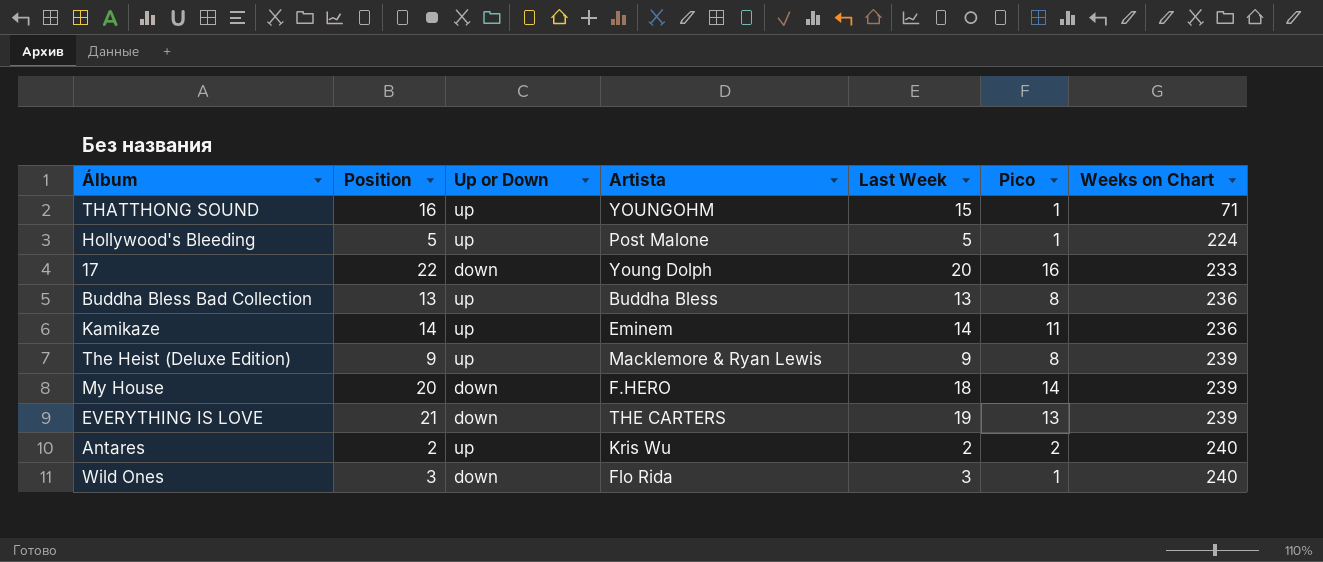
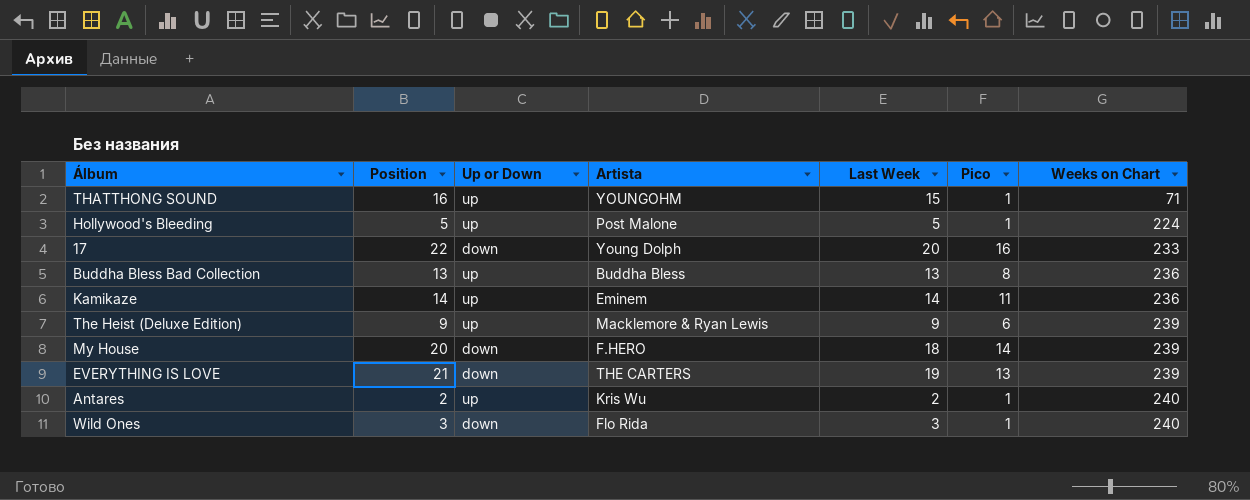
The Heist (Deluxe Edition) | Pico: 8 -> 6
Antares | Pico: 2 -> 1

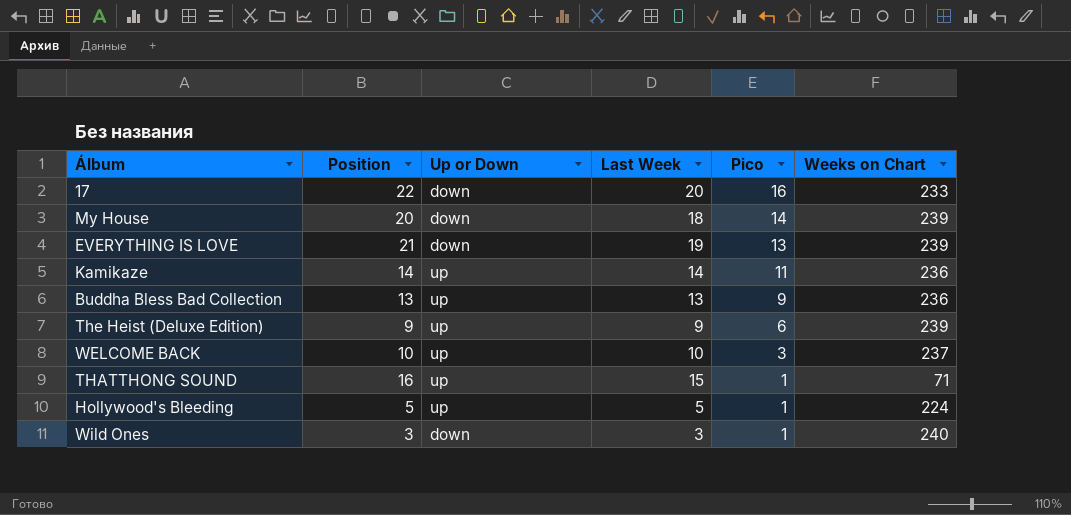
row order: Weeks on Chart ascending -> Pico descending
column Artista | position: 4 -> none
row Antares: 2 | up | Kris Wu | 2 | 1 | 240 -> none
Buddha Bless Bad Collection | Pico: 8 -> 9
row WELCOME BACK: none -> 10 | up | 10 | 3 | 237

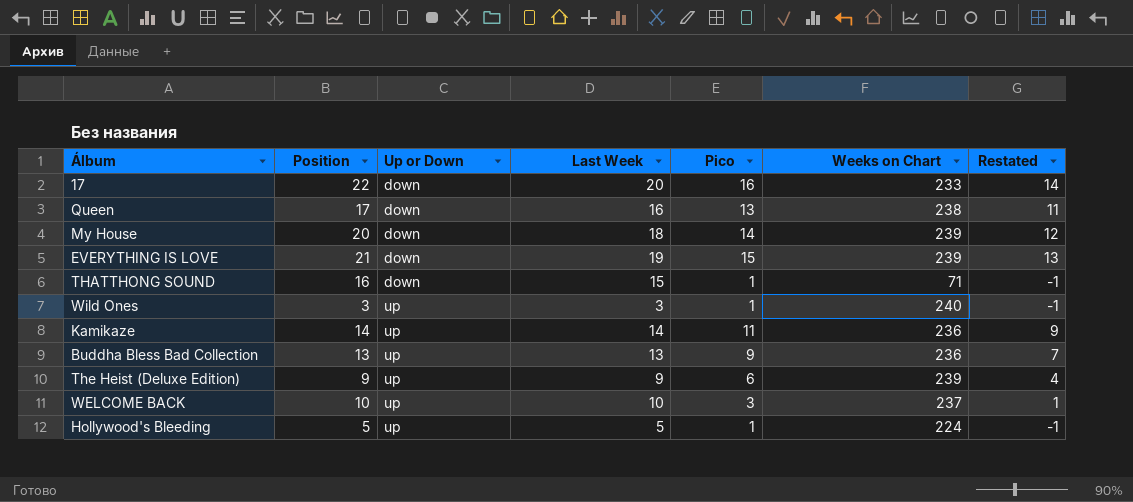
row order: Pico descending -> Up or Down ascending
column Restated | formula: none -> [Pico] - 2
row Queen: none -> 17 | down | 16 | 13 | 238 | 11
EVERYTHING IS LOVE | Pico: 13 -> 15
THATTHONG SOUND | Up or Down: up -> down
Wild Ones | Up or Down: down -> up

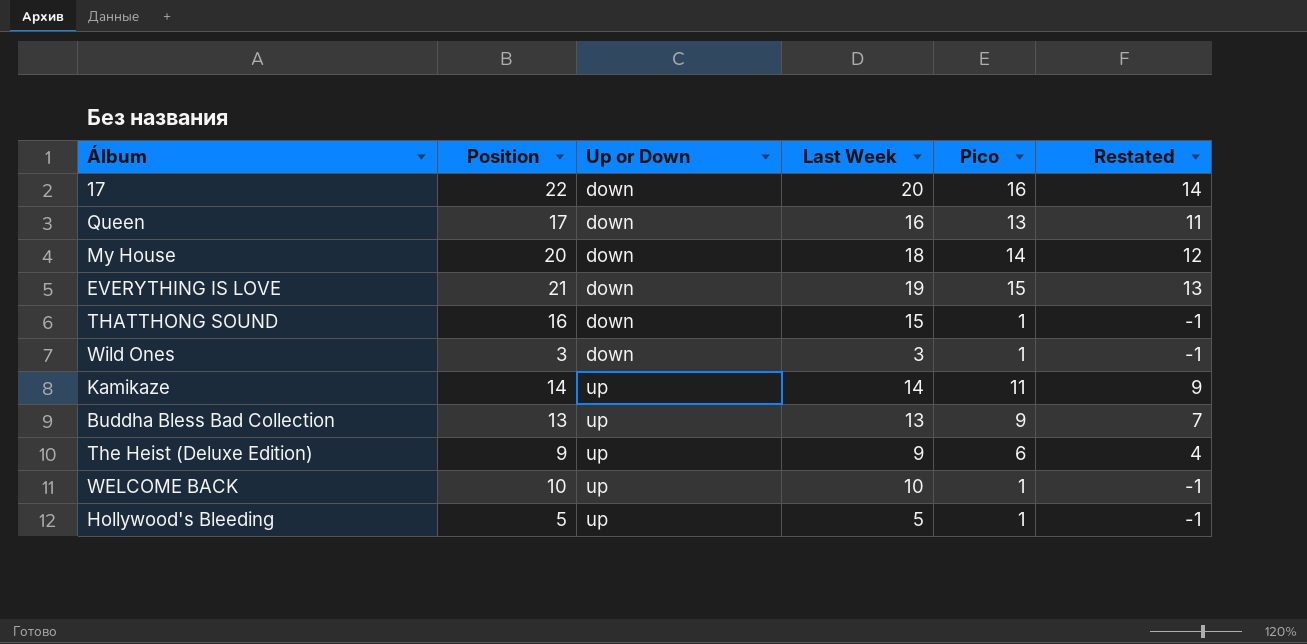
column Weeks on Chart | position: 6 -> none
Wild Ones | Up or Down: up -> down
WELCOME BACK | Pico: 3 -> 1
WELCOME BACK | Restated: 1 -> -1

